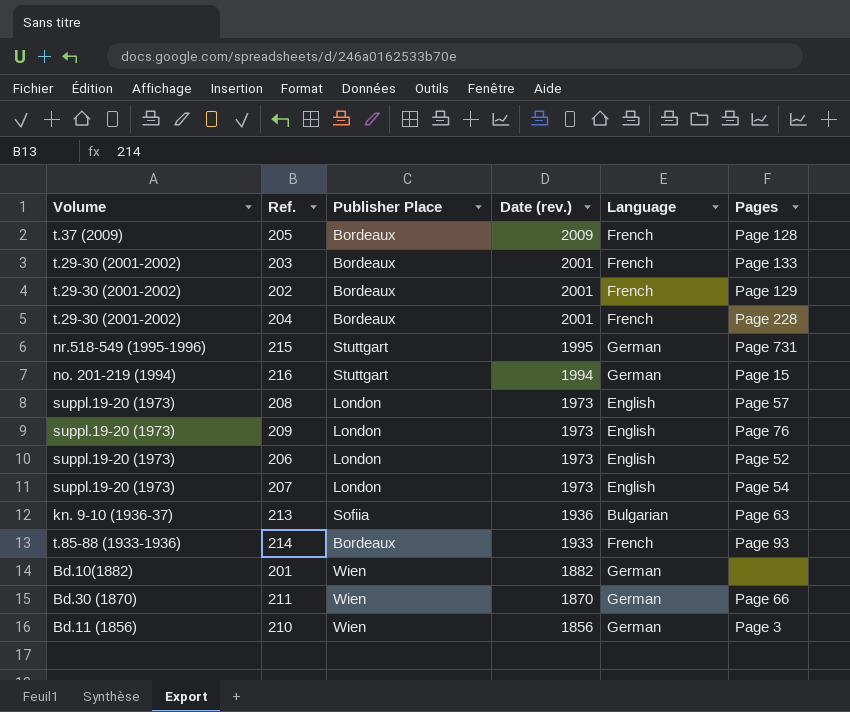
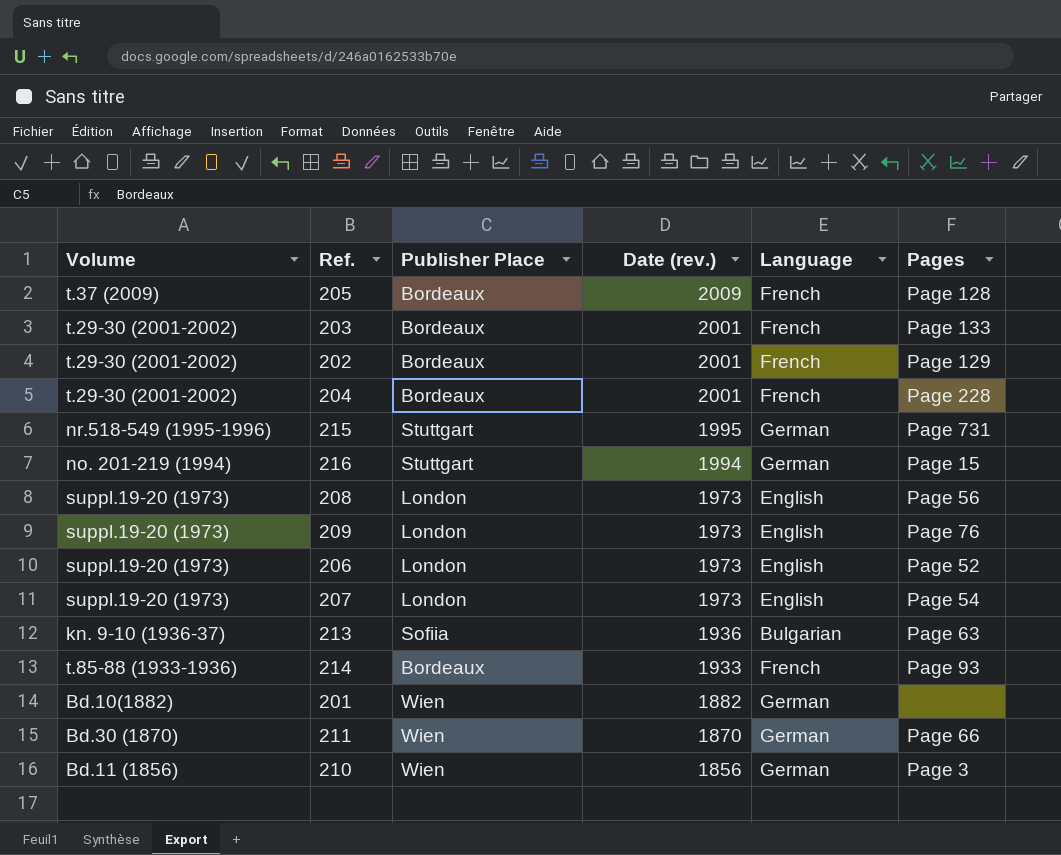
208 | Pages: Page 57 -> Page 56

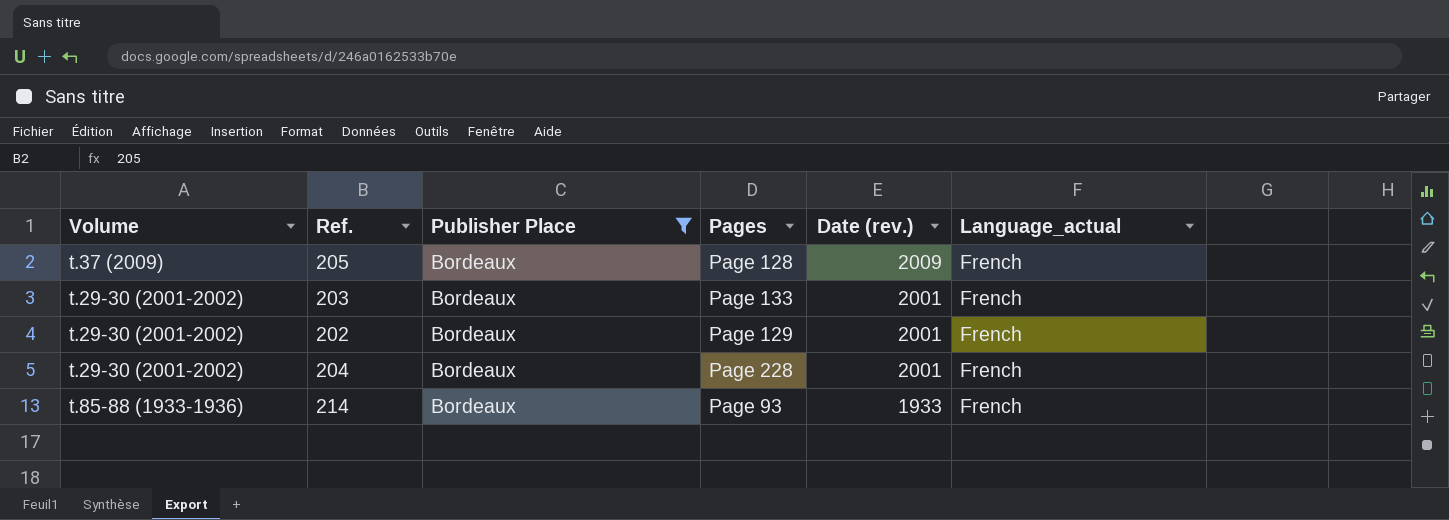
filter: none -> Publisher Place = Bordeaux
column Pages | position: 6 -> 4
column name: Language -> Language_actual

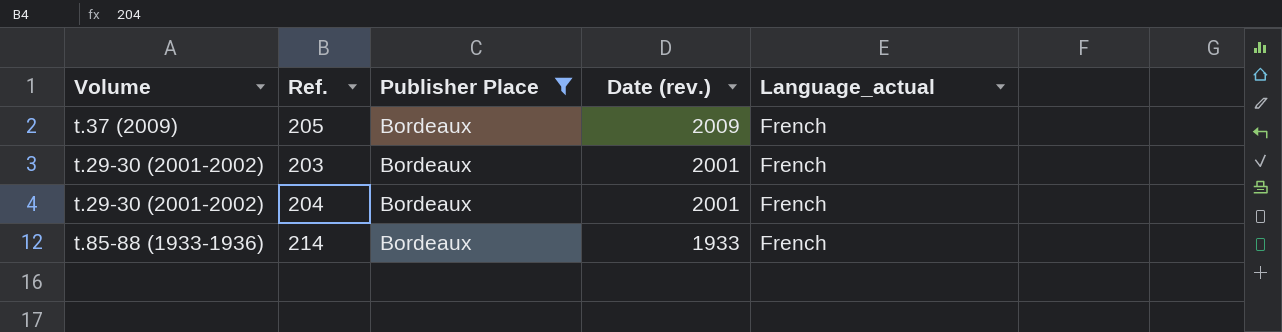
column Pages | position: 4 -> none
row 202: t.29-30 (2001-2002) | Bordeaux | Page 129 | 2001 | French -> none

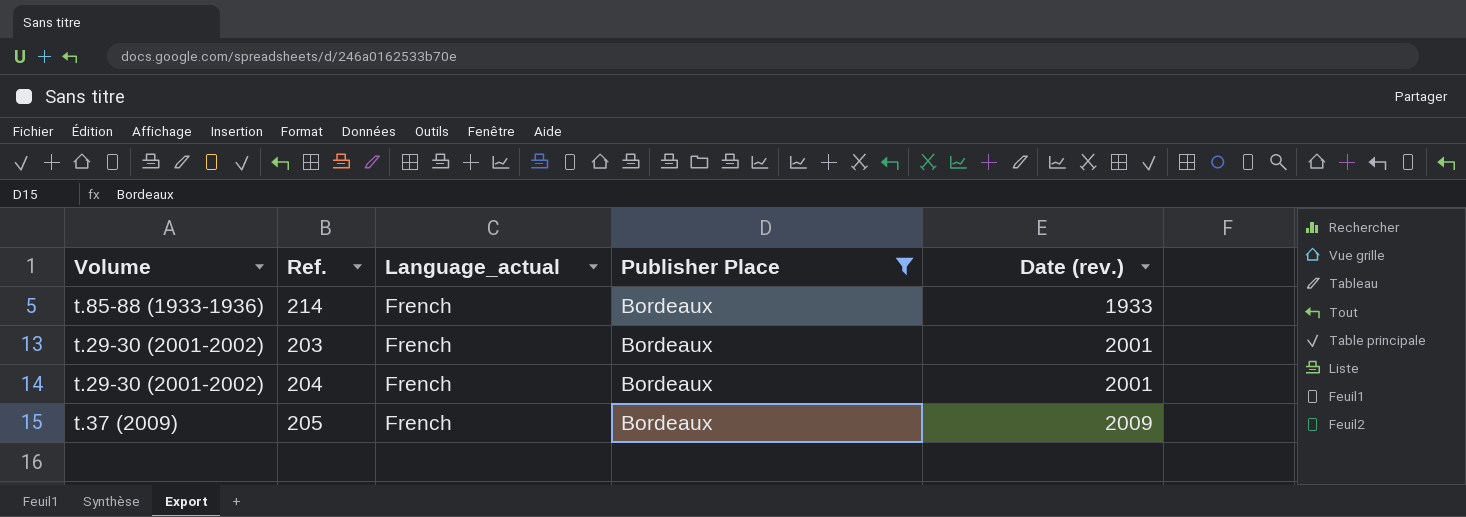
row order: Date (rev.) descending -> Date (rev.) ascending
column Language_actual | position: 5 -> 3

